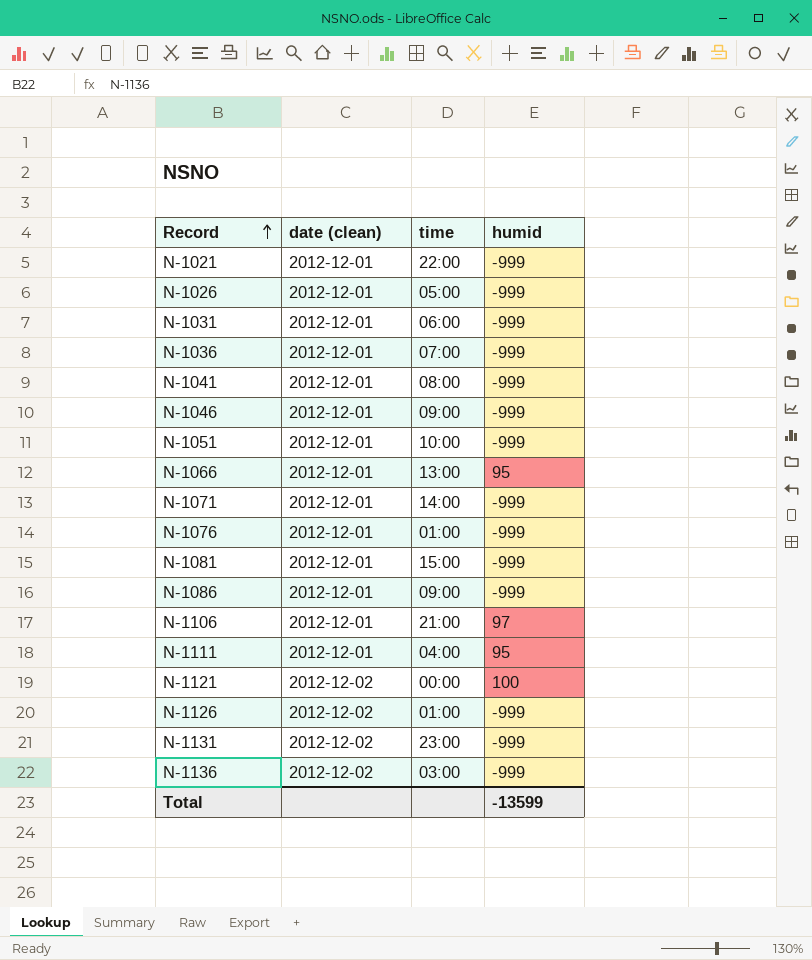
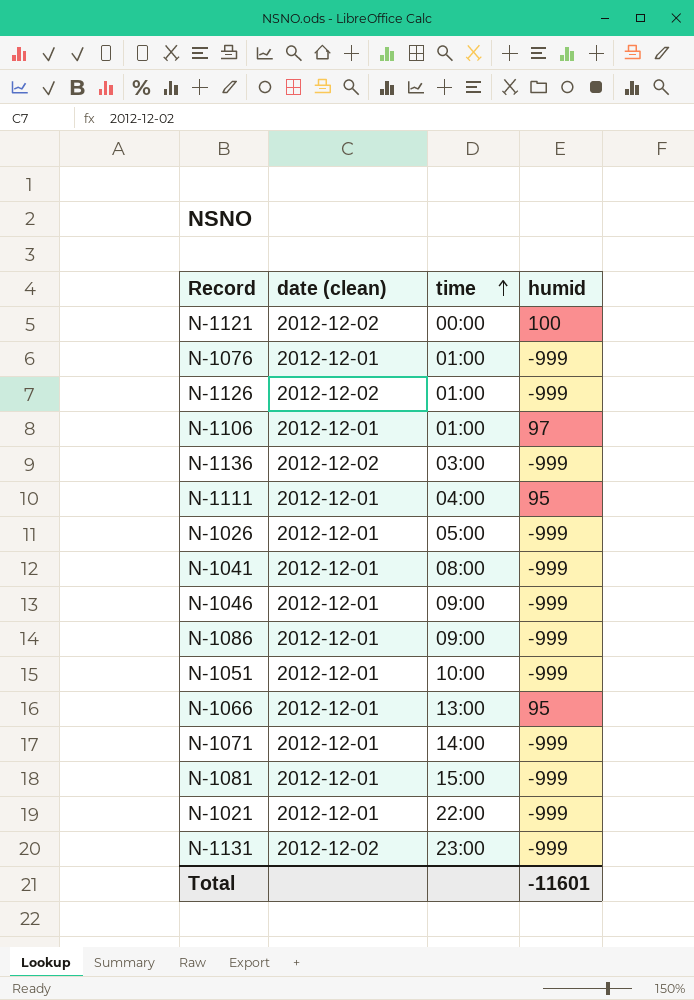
row order: Record ascending -> time ascending
row N-1031: 2012-12-01 | 06:00 | -999 -> none
row N-1036: 2012-12-01 | 07:00 | -999 -> none
N-1106 | time: 21:00 -> 01:00
Total | humid: -13599 -> -11601

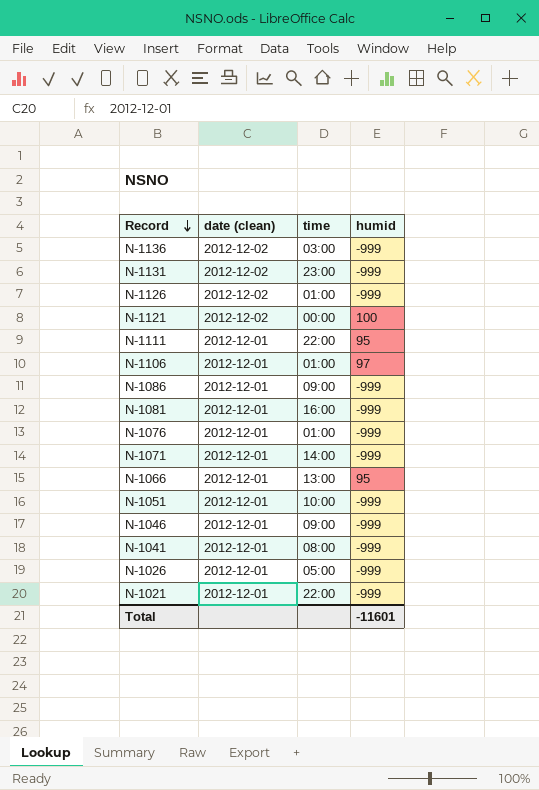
row order: time ascending -> Record descending
N-1111 | time: 04:00 -> 22:00
N-1081 | time: 15:00 -> 16:00

